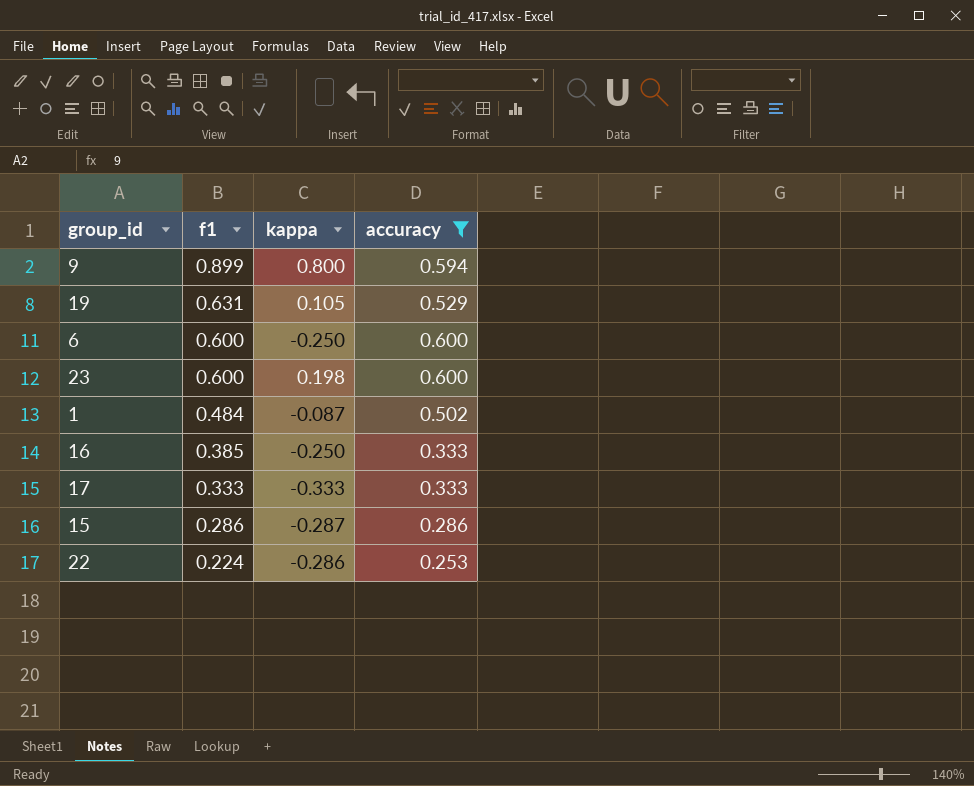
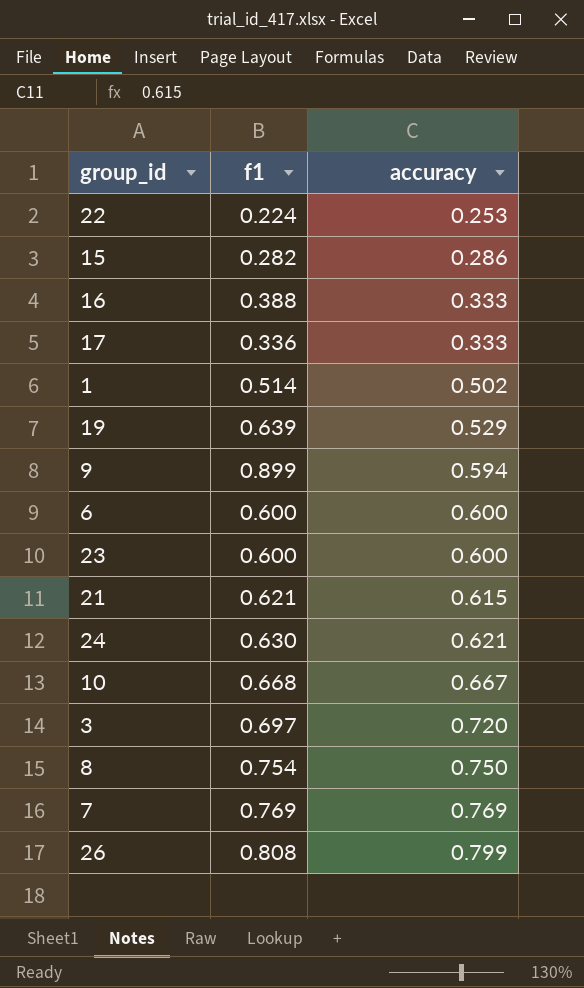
filter: accuracy <= 0.600 -> none
row order: f1 descending -> accuracy ascending
column kappa | position: 3 -> none
15 | f1: 0.286 -> 0.282
16 | f1: 0.385 -> 0.388
17 | f1: 0.333 -> 0.336
1 | f1: 0.484 -> 0.514
19 | f1: 0.631 -> 0.639

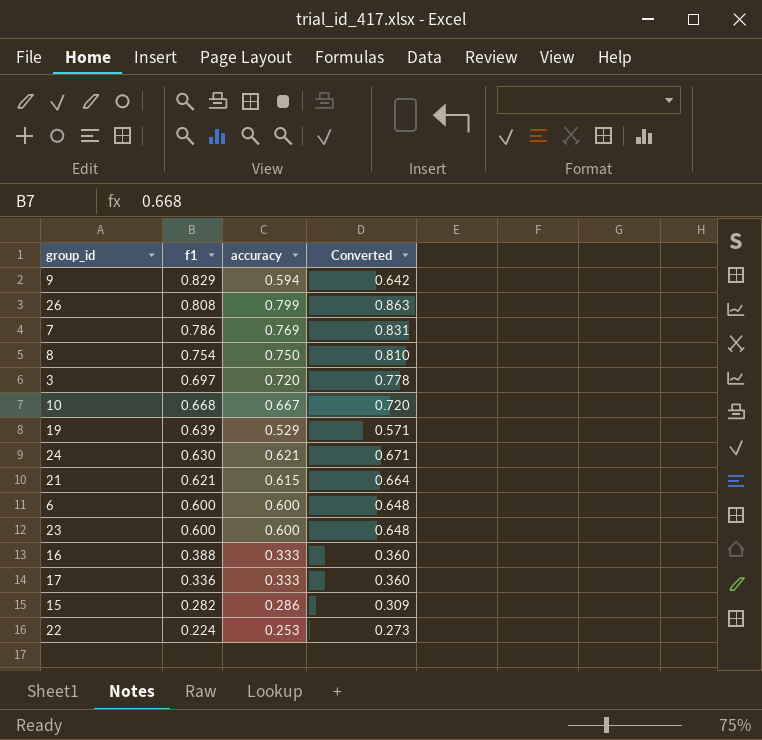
row order: accuracy ascending -> f1 descending
column Converted | formula: none -> [accuracy] * 1.08
row 1: 0.514 | 0.502 -> none
9 | f1: 0.899 -> 0.829
7 | f1: 0.769 -> 0.786

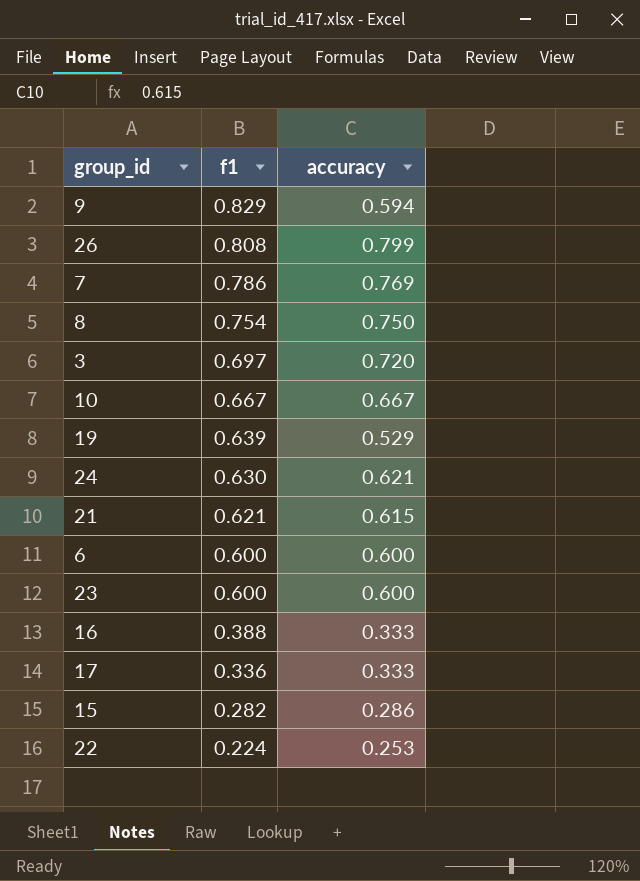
column Converted | formula: [accuracy] * 1.08 -> none
10 | f1: 0.668 -> 0.667

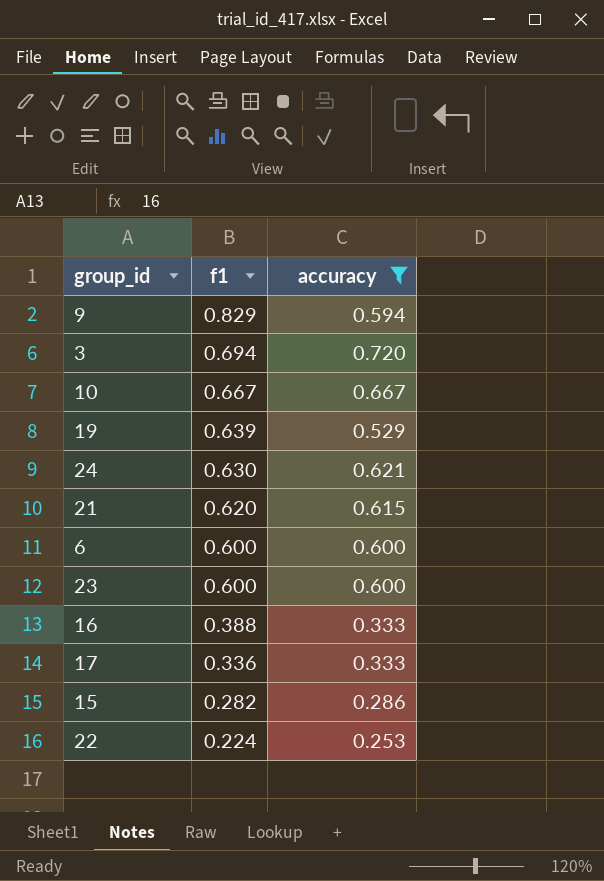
filter: none -> accuracy <= 0.720
3 | f1: 0.697 -> 0.694
21 | f1: 0.621 -> 0.620

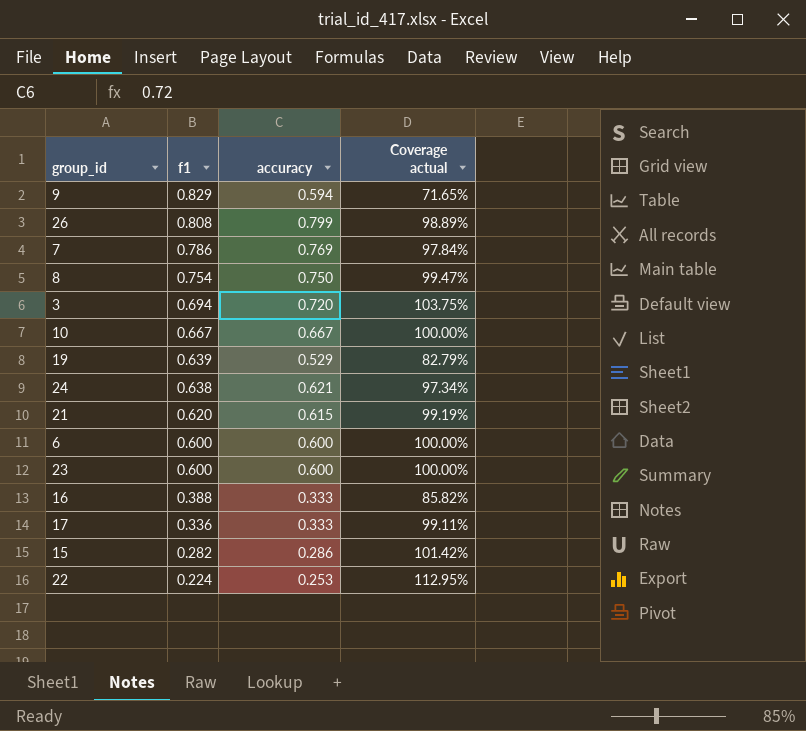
filter: accuracy <= 0.720 -> none
column Coverage actual | formula: none -> [accuracy] / [f1]
24 | f1: 0.630 -> 0.638

